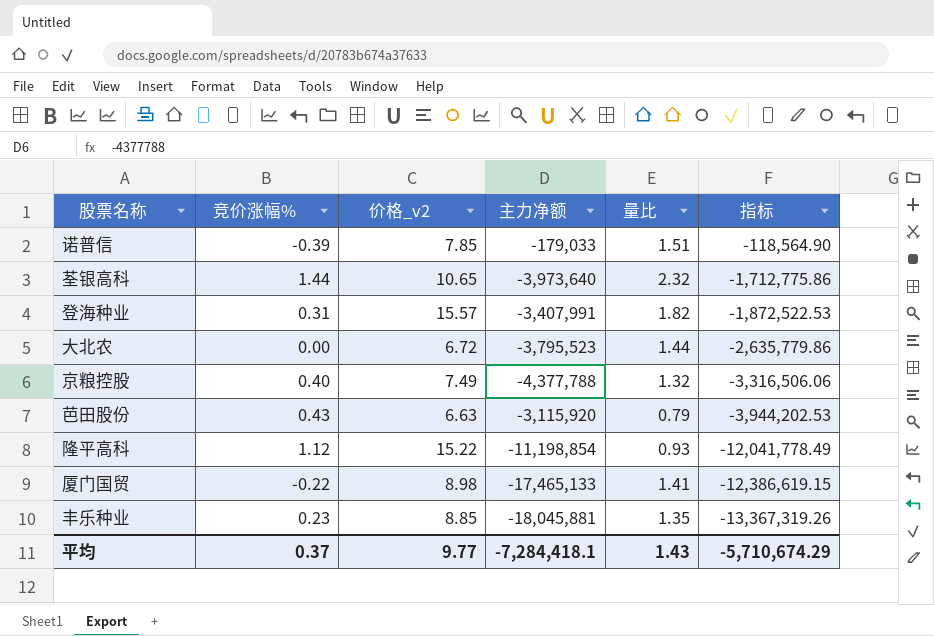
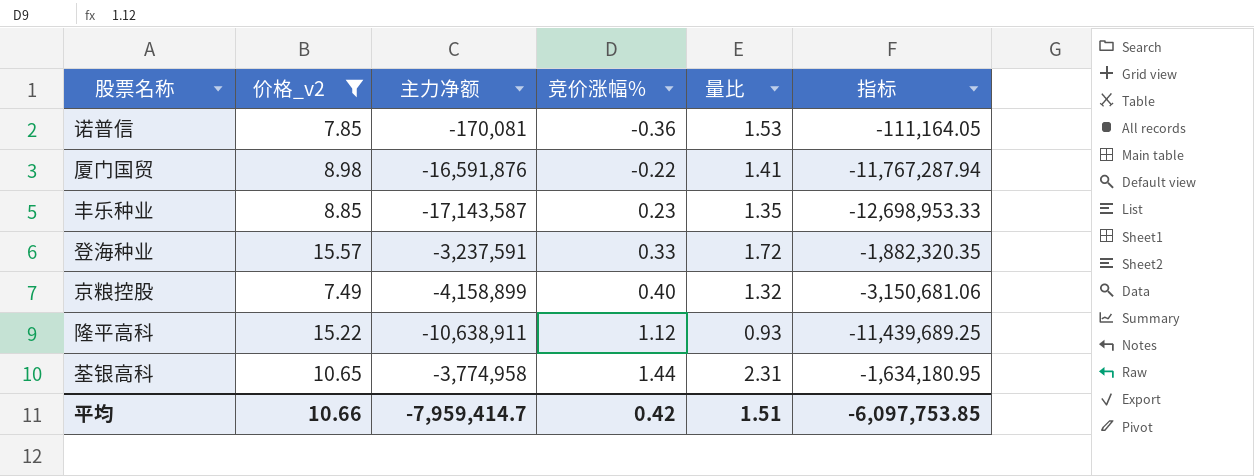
filter: none -> 价格_v2 >= 7.49
row order: 指标 descending -> 竞价涨幅% ascending
column 竞价涨幅% | position: 2 -> 4
诺普信 | 主力净额: -179,033 -> -170,081
诺普信 | 竞价涨幅%: -0.39 -> -0.36
诺普信 | 量比: 1.51 -> 1.53
诺普信 | 指标: -118,564.90 -> -111,164.05
厦门国贸 | 主力净额: -17,465,133 -> -16,591,876
厦门国贸 | 指标: -12,386,619.15 -> -11,767,287.94
丰乐种业 | 主力净额: -18,045,881 -> -17,143,587
丰乐种业 | 指标: -13,367,319.26 -> -12,698,953.33
登海种业 | 主力净额: -3,407,991 -> -3,237,591
登海种业 | 竞价涨幅%: 0.31 -> 0.33
登海种业 | 量比: 1.82 -> 1.72
登海种业 | 指标: -1,872,522.53 -> -1,882,320.35
京粮控股 | 主力净额: -4,377,788 -> -4,158,899
京粮控股 | 指标: -3,316,506.06 -> -3,150,681.06
隆平高科 | 主力净额: -11,198,854 -> -10,638,911
隆平高科 | 指标: -12,041,778.49 -> -11,439,689.25
荃银高科 | 主力净额: -3,973,640 -> -3,774,958
荃银高科 | 量比: 2.32 -> 2.31
荃银高科 | 指标: -1,712,775.86 -> -1,634,180.95
平均 | 价格_v2: 9.77 -> 10.66
平均 | 主力净额: -7,284,418.1 -> -7,959,414.7
平均 | 竞价涨幅%: 0.37 -> 0.42
平均 | 量比: 1.43 -> 1.51
平均 | 指标: -5,710,674.29 -> -6,097,753.85

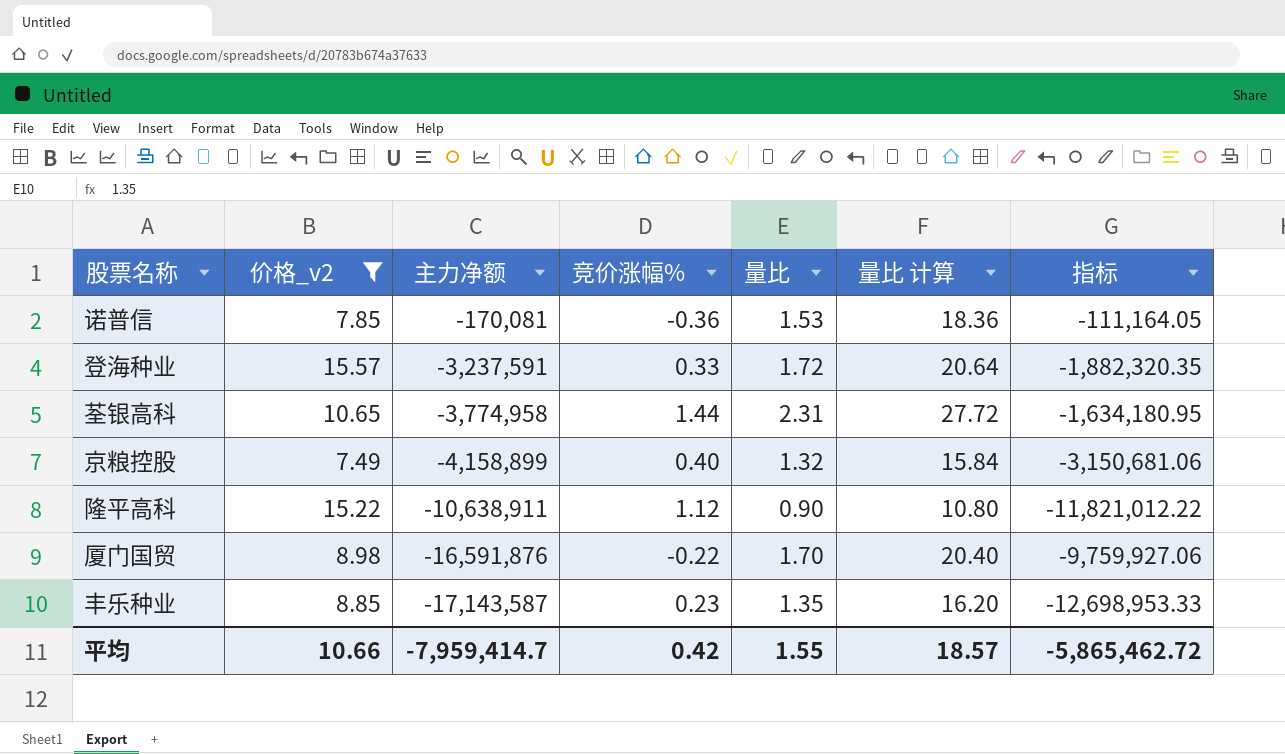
row order: 竞价涨幅% ascending -> 主力净额 descending
column 量比 计算 | formula: none -> [量比] * 12
隆平高科 | 量比: 0.93 -> 0.90
隆平高科 | 指标: -11,439,689.25 -> -11,821,012.22
厦门国贸 | 量比: 1.41 -> 1.70
厦门国贸 | 指标: -11,767,287.94 -> -9,759,927.06
平均 | 量比: 1.51 -> 1.55
平均 | 指标: -6,097,753.85 -> -5,865,462.72

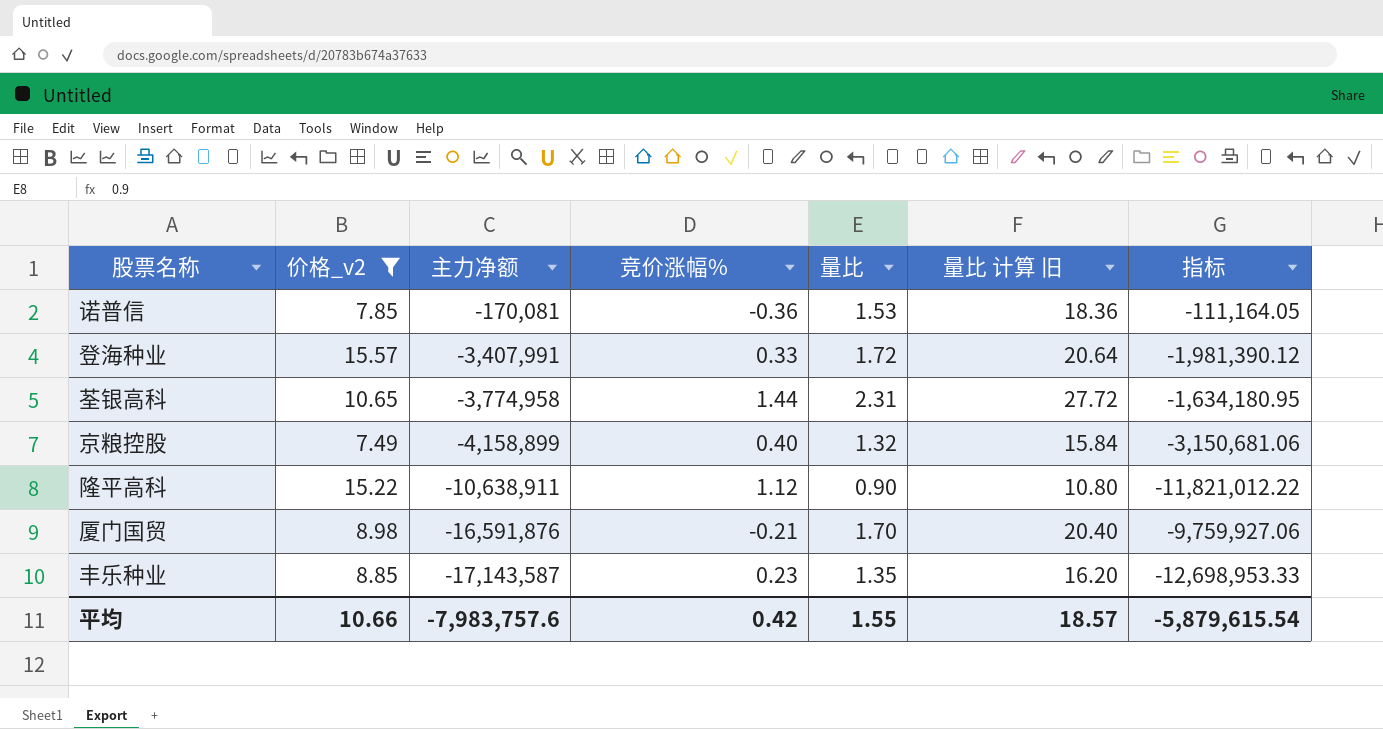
column name: 量比 计算 -> 量比 计算 旧
登海种业 | 主力净额: -3,237,591 -> -3,407,991
登海种业 | 指标: -1,882,320.35 -> -1,981,390.12
厦门国贸 | 竞价涨幅%: -0.22 -> -0.21
平均 | 主力净额: -7,959,414.7 -> -7,983,757.6
平均 | 指标: -5,865,462.72 -> -5,879,615.54

